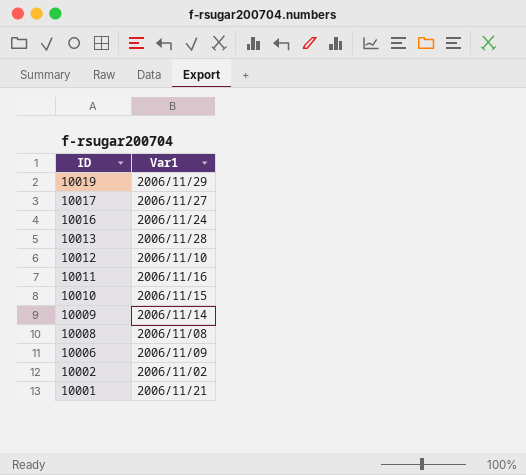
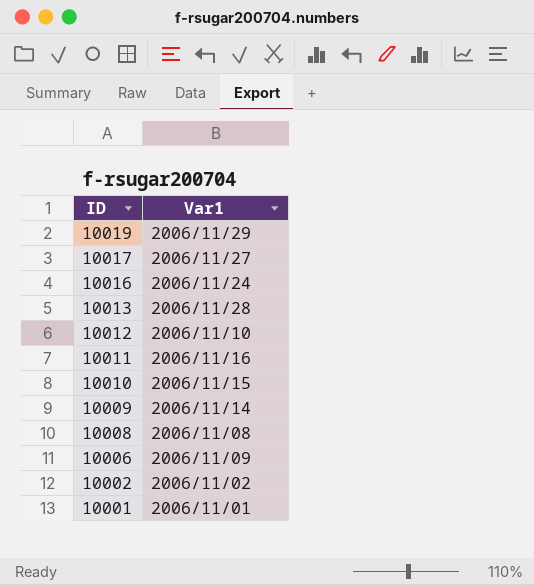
10001 | Var1: 2006/11/21 -> 2006/11/01

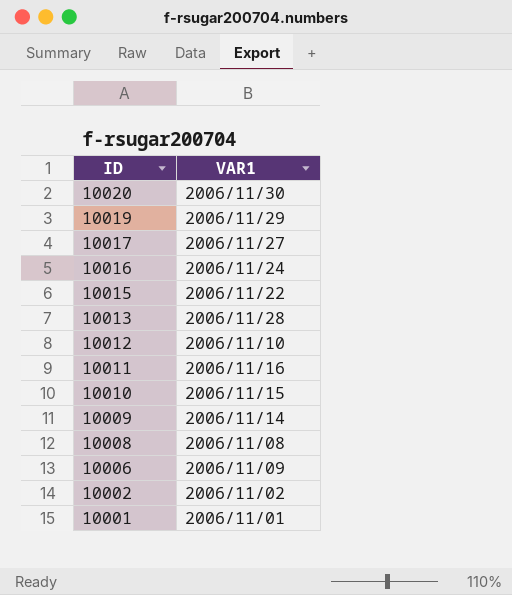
column name: Var1 -> VAR1
row 10020: none -> 2006/11/30
row 10015: none -> 2006/11/22

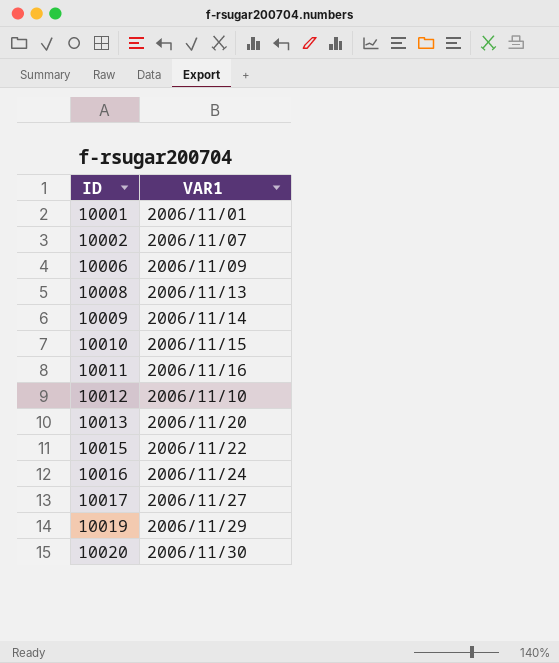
row order: ID descending -> ID ascending
10002 | VAR1: 2006/11/02 -> 2006/11/07
10008 | VAR1: 2006/11/08 -> 2006/11/13
10013 | VAR1: 2006/11/28 -> 2006/11/20

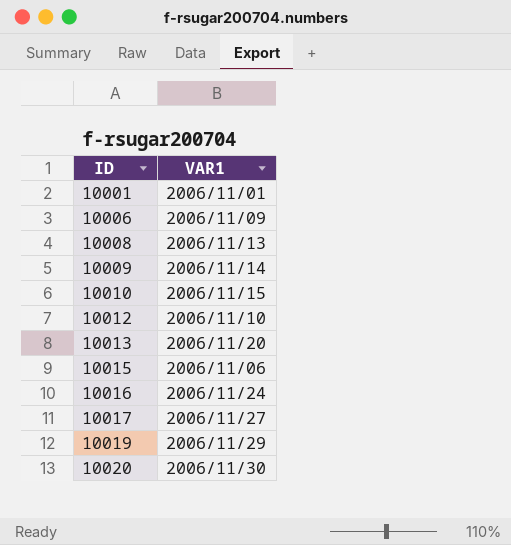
row 10002: 2006/11/07 -> none
row 10011: 2006/11/16 -> none
10015 | VAR1: 2006/11/22 -> 2006/11/06

